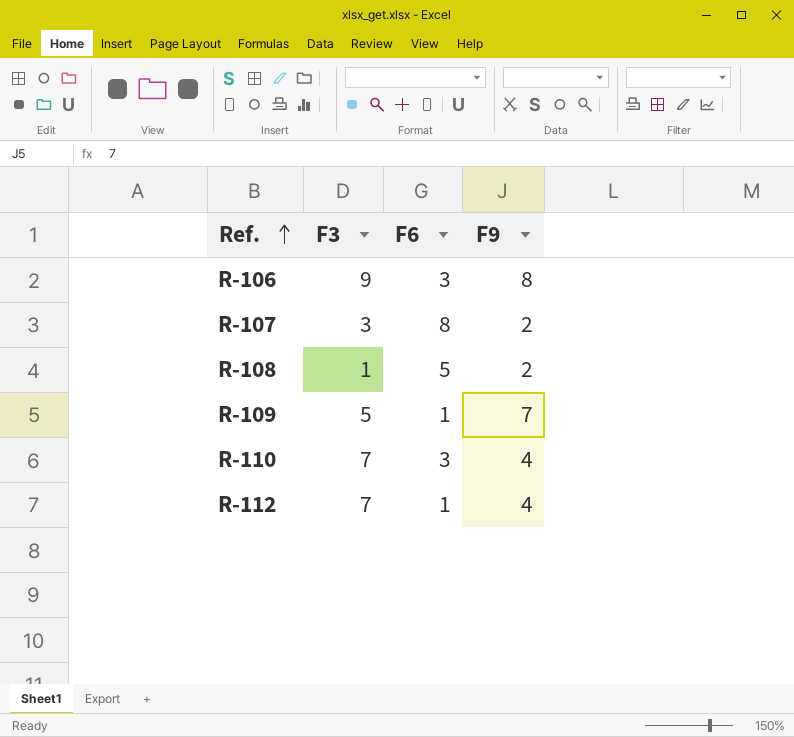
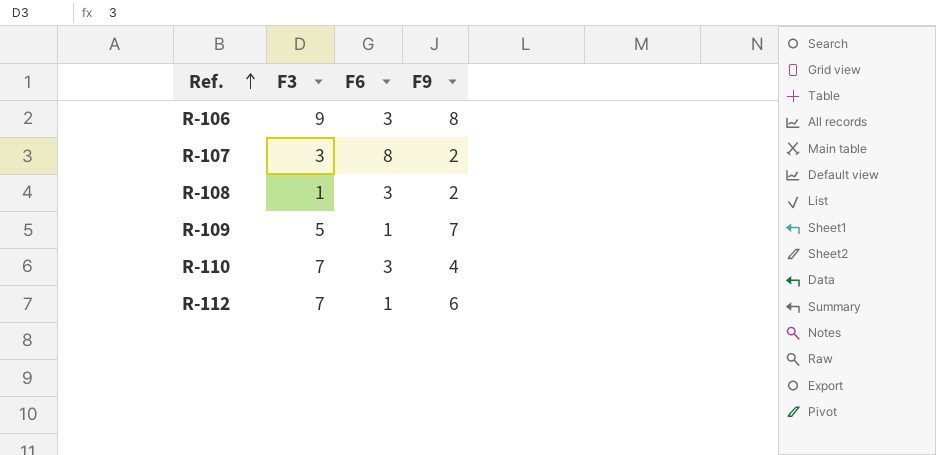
R-108 | F6: 5 -> 3
R-112 | F9: 4 -> 6

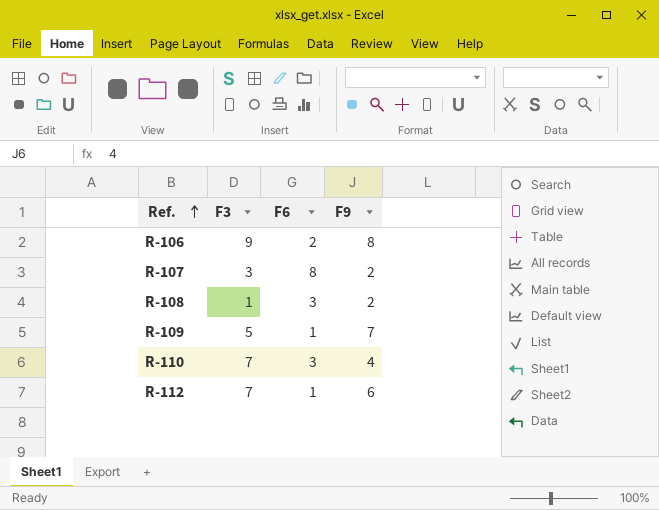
R-106 | F6: 3 -> 2

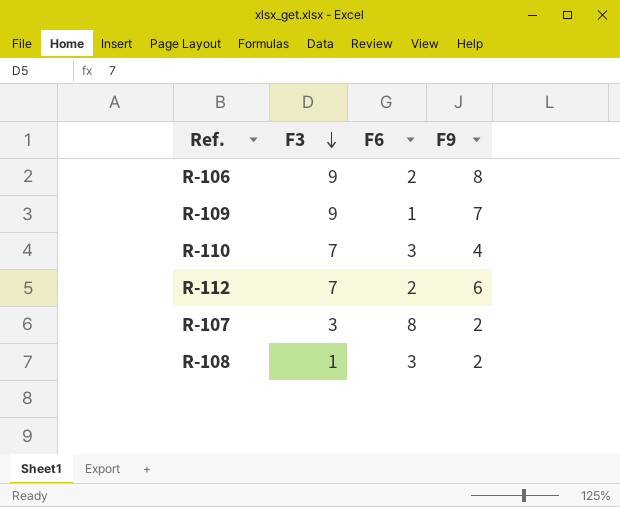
row order: Ref. ascending -> F3 descending
R-109 | F3: 5 -> 9
R-112 | F6: 1 -> 2

